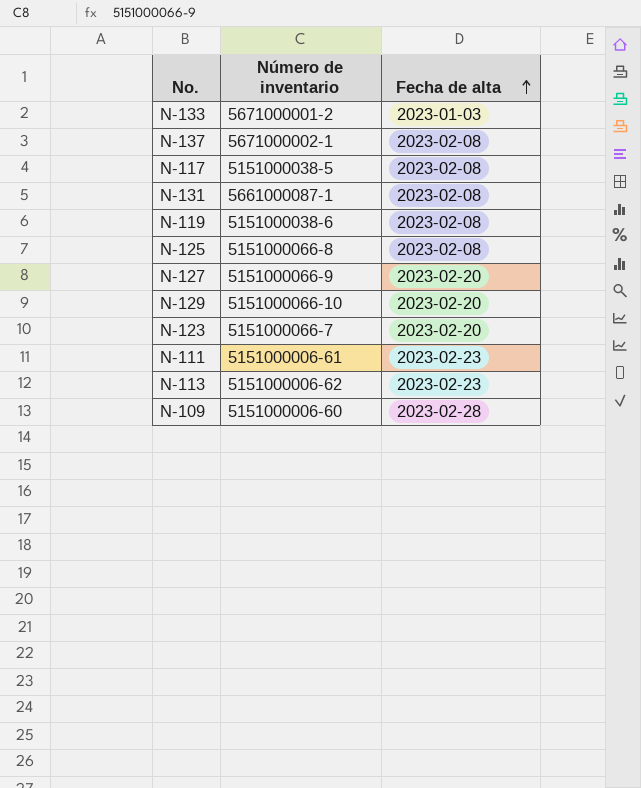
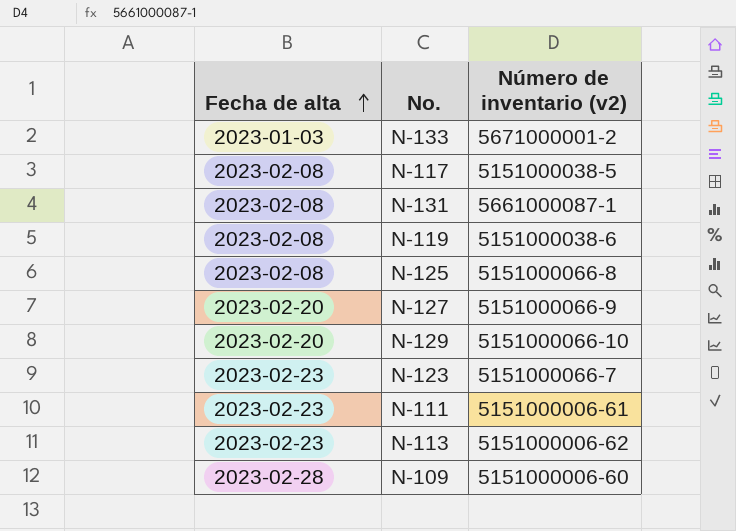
column Fecha de alta | position: 3 -> 1
column name: Número de inventario -> Número de inventario (v2)
row N-137: 5671000002-1 | 2023-02-08 -> none
N-123 | Fecha de alta: 2023-02-20 -> 2023-02-23

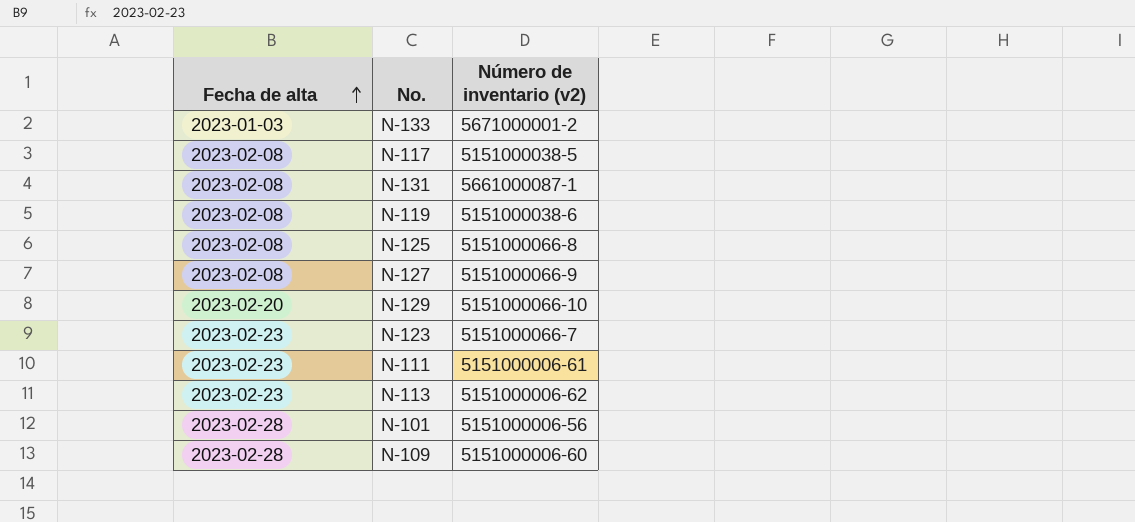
N-127 | Fecha de alta: 2023-02-20 -> 2023-02-08
row N-101: none -> 2023-02-28 | 5151000006-56

